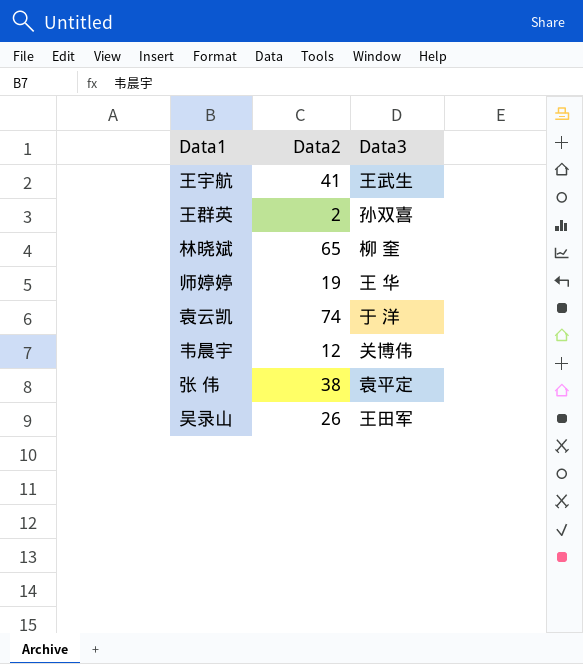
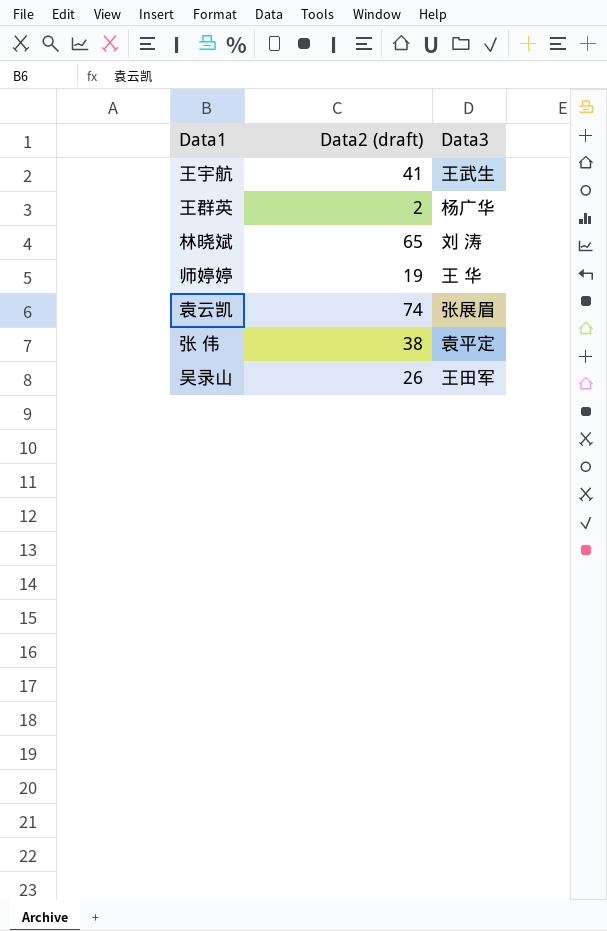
column name: Data2 -> Data2 (draft)
row 韦晨宇: 12 | 关博伟 -> none
王群英 | Data3: 孙双喜 -> 杨广华
林晓斌 | Data3: 柳 奎 -> 刘 涛
袁云凯 | Data3: 于 洋 -> 张展眉

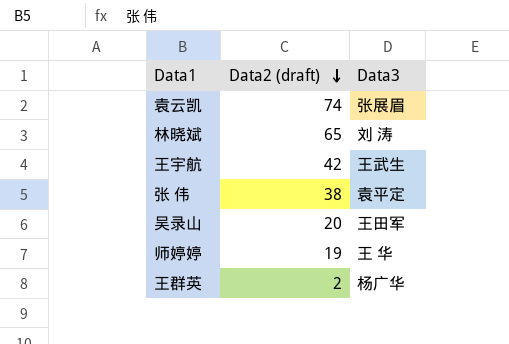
row order: none -> Data2 (draft) descending
王宇航 | Data2 (draft): 41 -> 42
吴录山 | Data2 (draft): 26 -> 20

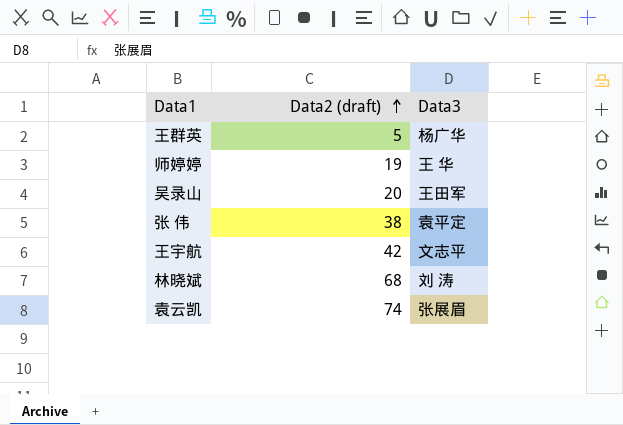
row order: Data2 (draft) descending -> Data2 (draft) ascending
王群英 | Data2 (draft): 2 -> 5
王宇航 | Data3: 王武生 -> 文志平
林晓斌 | Data2 (draft): 65 -> 68

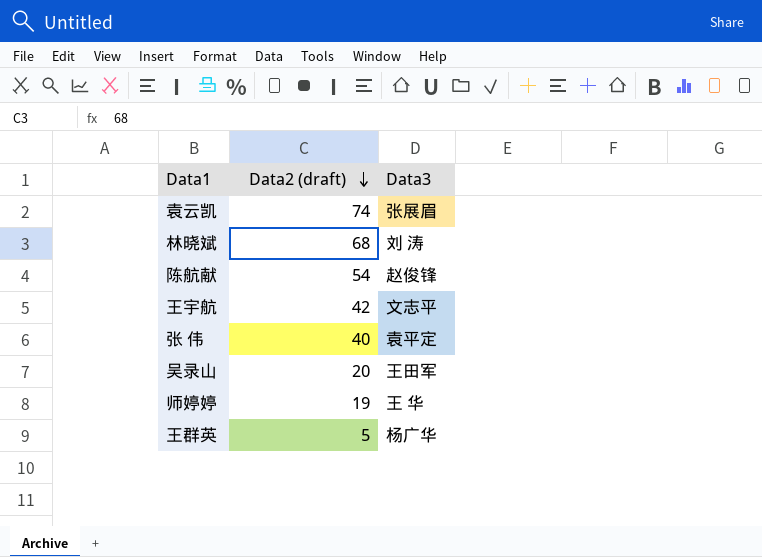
row order: Data2 (draft) ascending -> Data2 (draft) descending
row 陈航献: none -> 54 | 赵俊锋
张 伟 | Data2 (draft): 38 -> 40

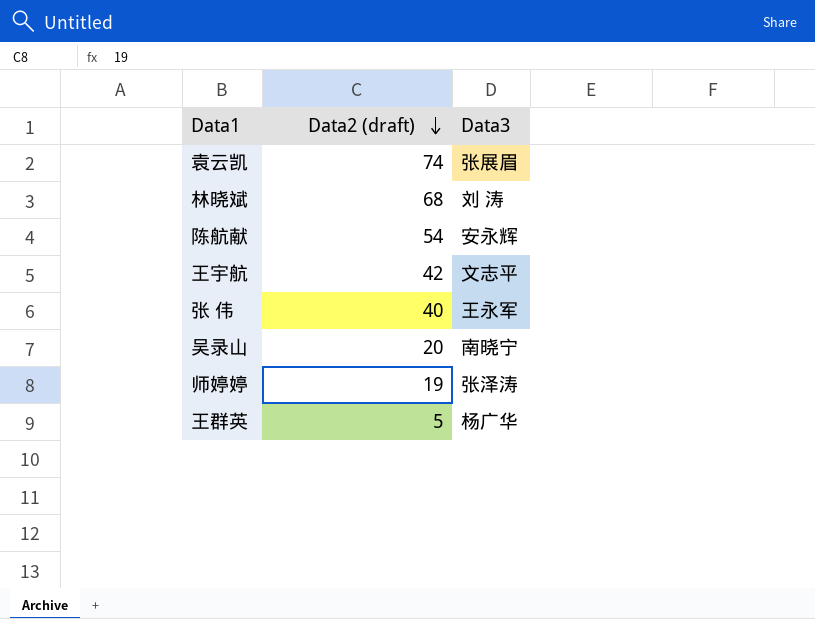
陈航献 | Data3: 赵俊锋 -> 安永辉
张 伟 | Data3: 袁平定 -> 王永军
吴录山 | Data3: 王田军 -> 南晓宁
师婷婷 | Data3: 王 华 -> 张泽涛

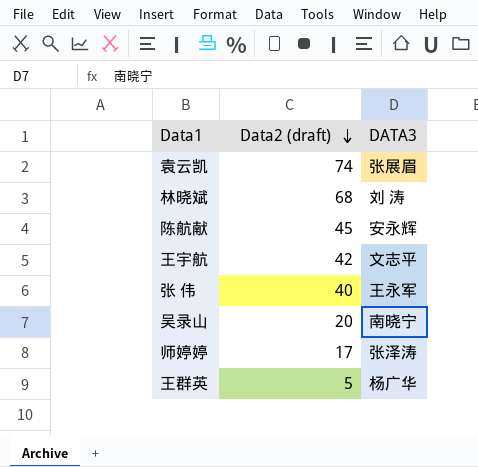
column name: Data3 -> DATA3
陈航献 | Data2 (draft): 54 -> 45
师婷婷 | Data2 (draft): 19 -> 17

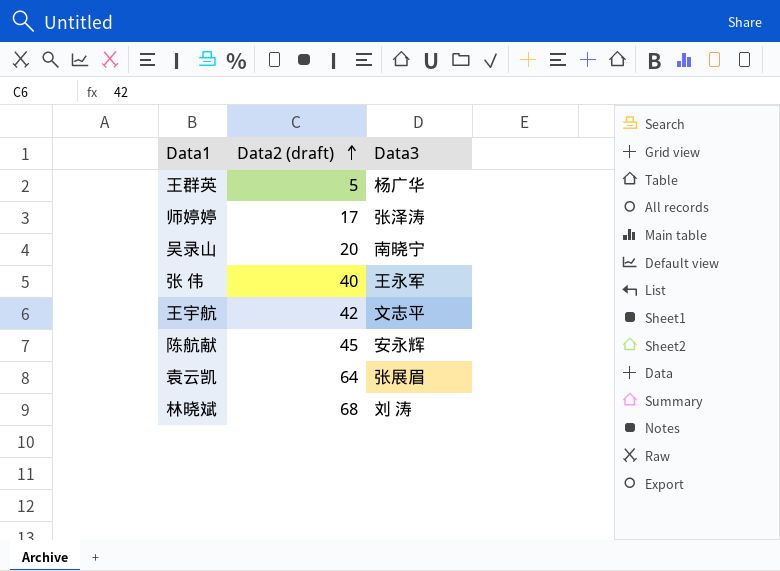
row order: Data2 (draft) descending -> Data2 (draft) ascending
column name: DATA3 -> Data3
袁云凯 | Data2 (draft): 74 -> 64

